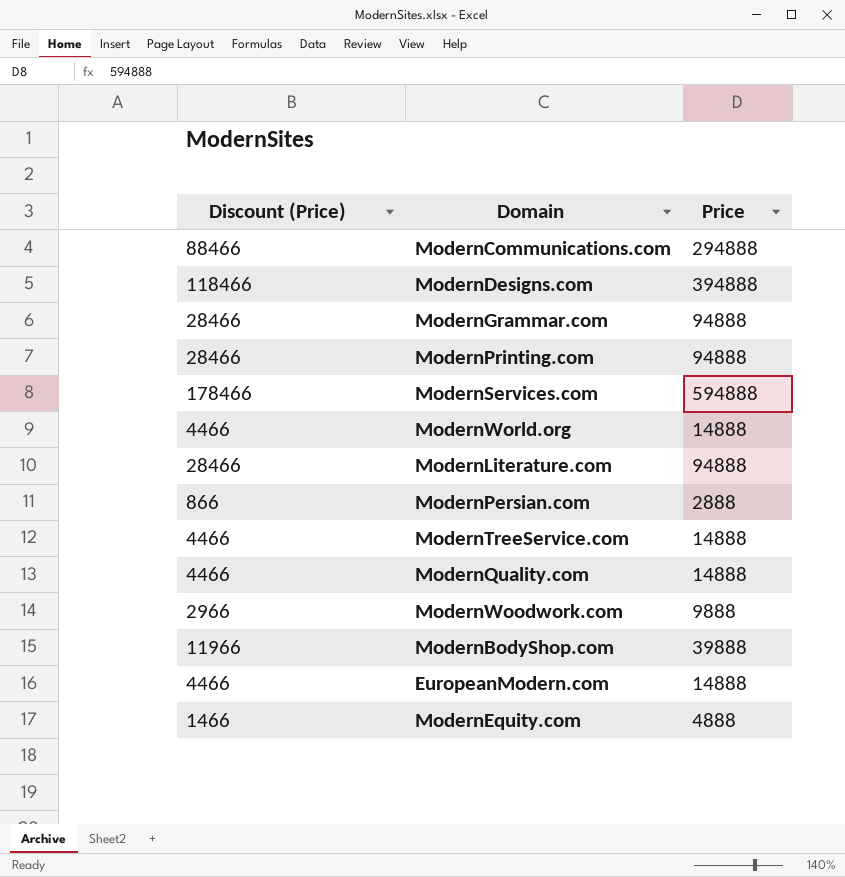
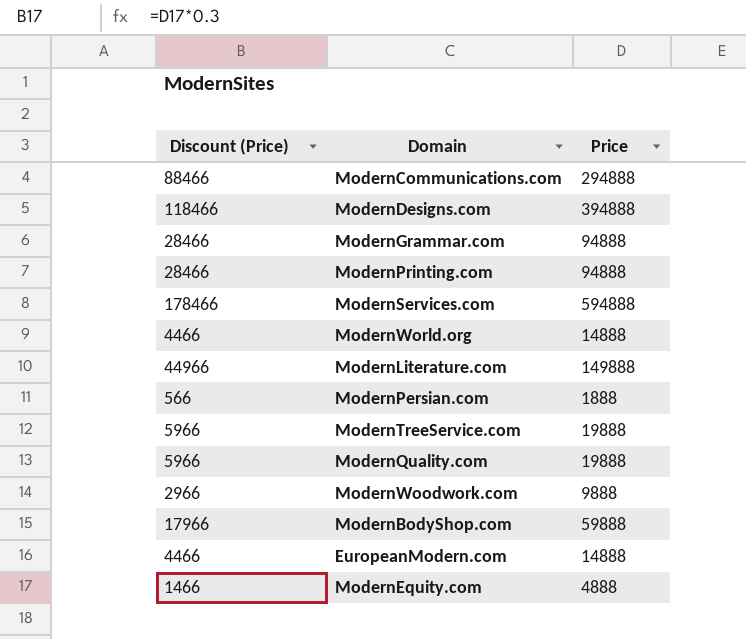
ModernLiterature.com | Discount (Price): 28466 -> 44966
ModernLiterature.com | Price: 94888 -> 149888
ModernPersian.com | Discount (Price): 866 -> 566
ModernPersian.com | Price: 2888 -> 1888
ModernTreeService.com | Discount (Price): 4466 -> 5966
ModernTreeService.com | Price: 14888 -> 19888
ModernQuality.com | Discount (Price): 4466 -> 5966
ModernQuality.com | Price: 14888 -> 19888
ModernBodyShop.com | Discount (Price): 11966 -> 17966
ModernBodyShop.com | Price: 39888 -> 59888

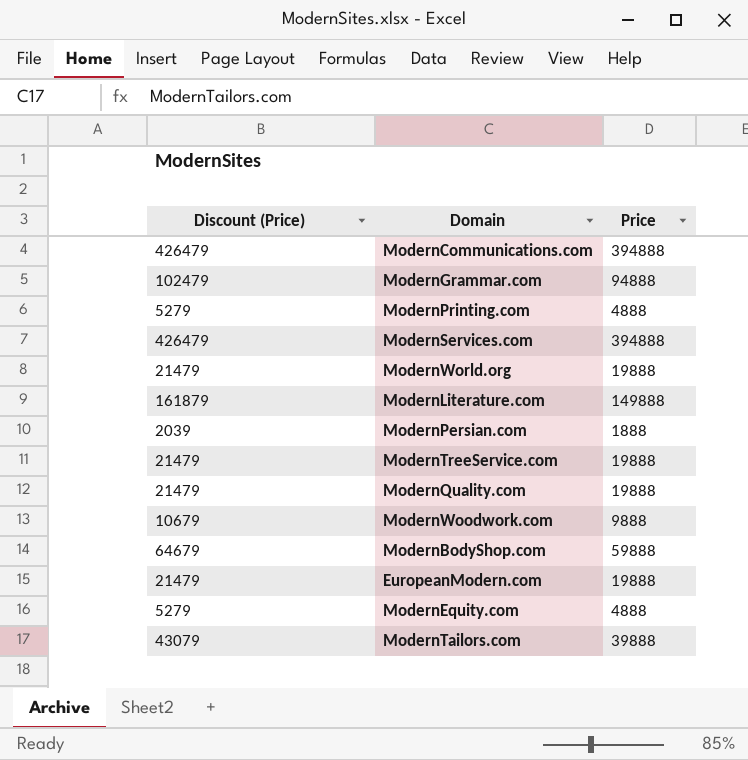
column Discount (Price) | formula: [Price] * 0.3 -> [Price] * 1.08
row ModernDesigns.com: 118466 | 394888 -> none
ModernCommunications.com | Price: 294888 -> 394888
ModernPrinting.com | Price: 94888 -> 4888
ModernServices.com | Price: 594888 -> 394888
ModernWorld.org | Price: 14888 -> 19888
EuropeanModern.com | Price: 14888 -> 19888
row ModernTailors.com: none -> 43079 | 39888

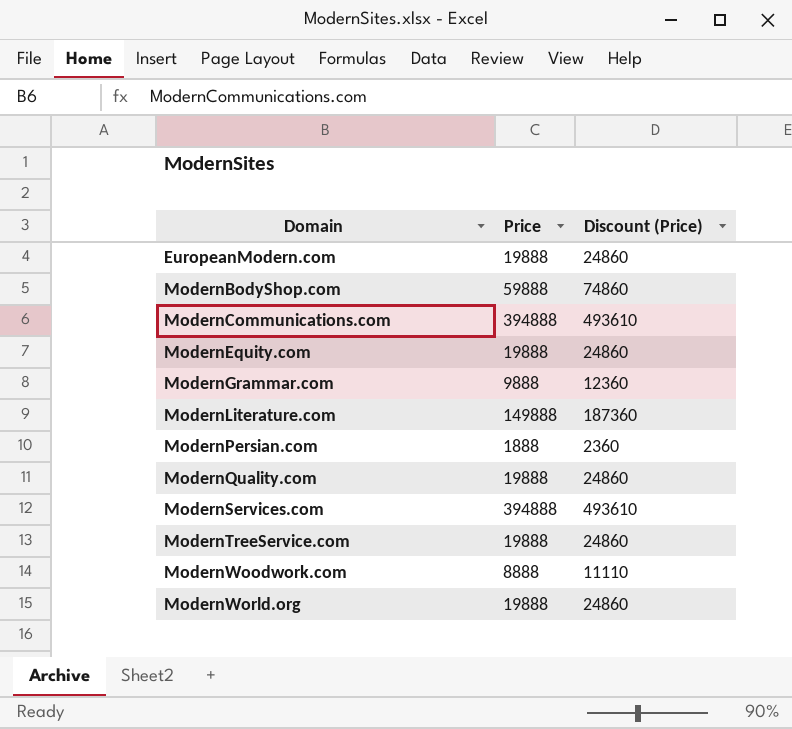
row order: none -> Domain ascending
column Discount (Price) | formula: [Price] * 1.08 -> [Price] * 1.25
column Discount (Price) | position: 1 -> 3
row ModernPrinting.com: 5279 | 4888 -> none
row ModernTailors.com: 43079 | 39888 -> none
ModernEquity.com | Price: 4888 -> 19888
ModernGrammar.com | Price: 94888 -> 9888
ModernWoodwork.com | Price: 9888 -> 8888

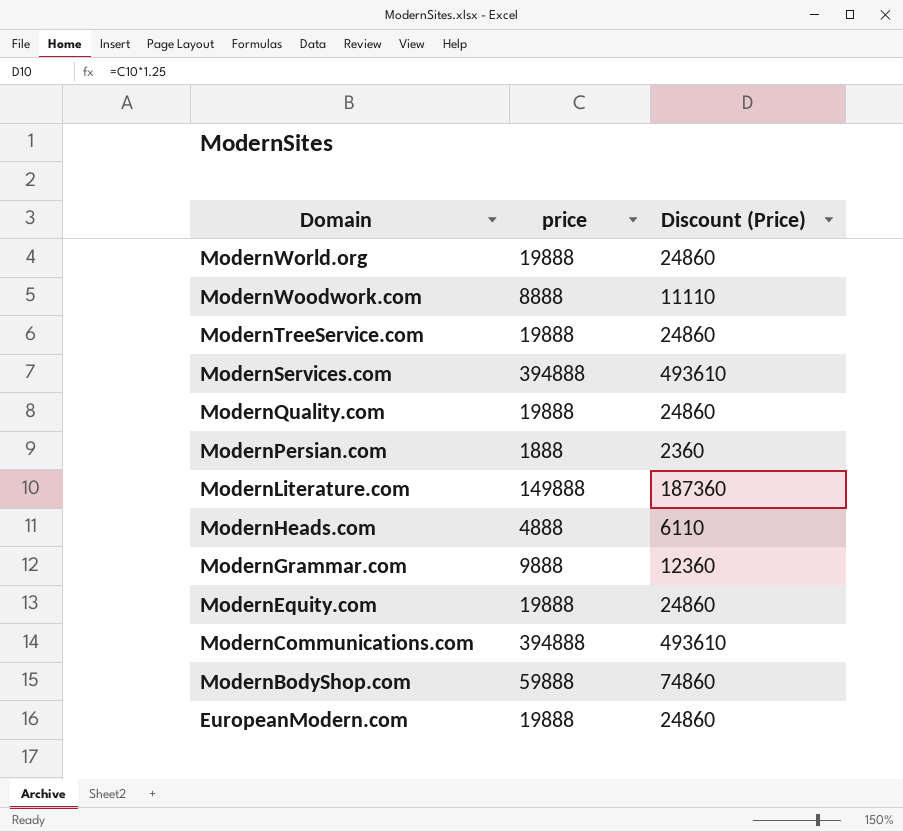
row order: Domain ascending -> Domain descending
column name: Price -> price
row ModernHeads.com: none -> 4888 | 6110

